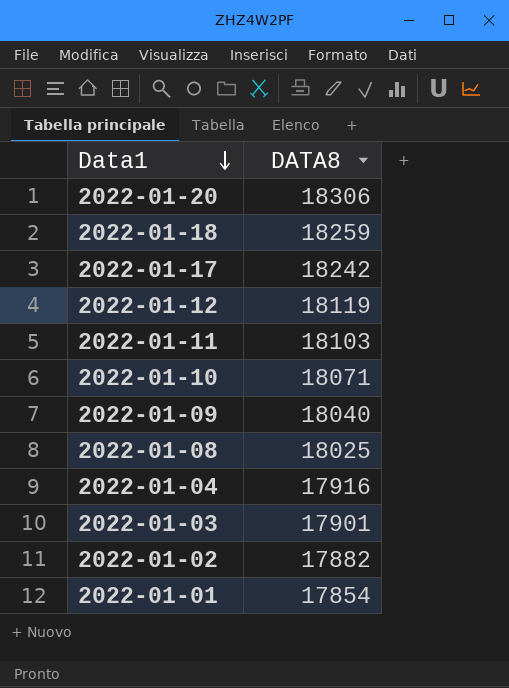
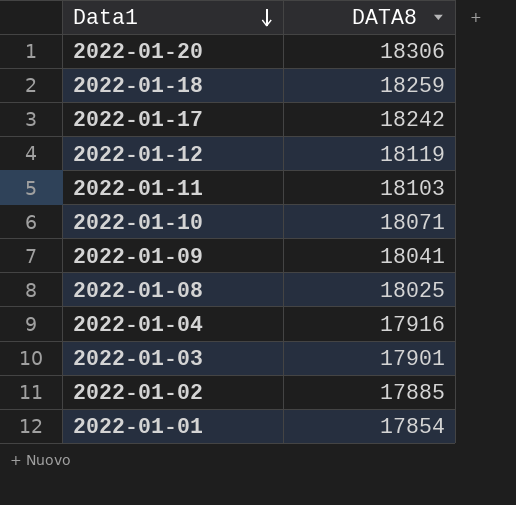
2022-01-09 | DATA8: 18040 -> 18041
2022-01-02 | DATA8: 17882 -> 17885

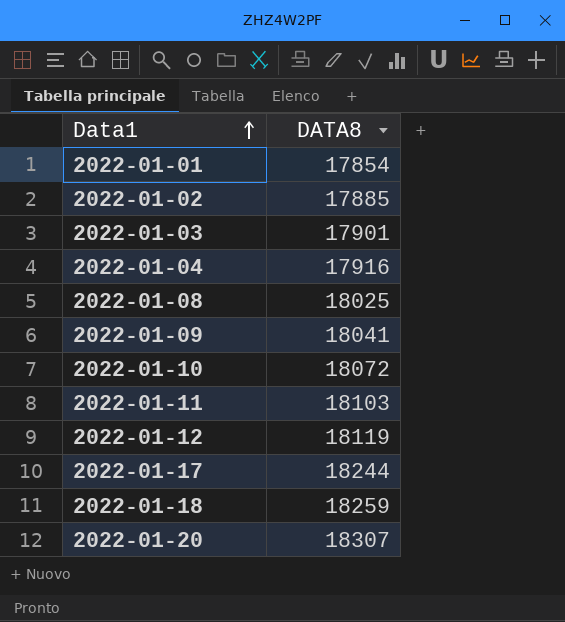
row order: Data1 descending -> Data1 ascending
2022-01-10 | DATA8: 18071 -> 18072
2022-01-17 | DATA8: 18242 -> 18244
2022-01-20 | DATA8: 18306 -> 18307

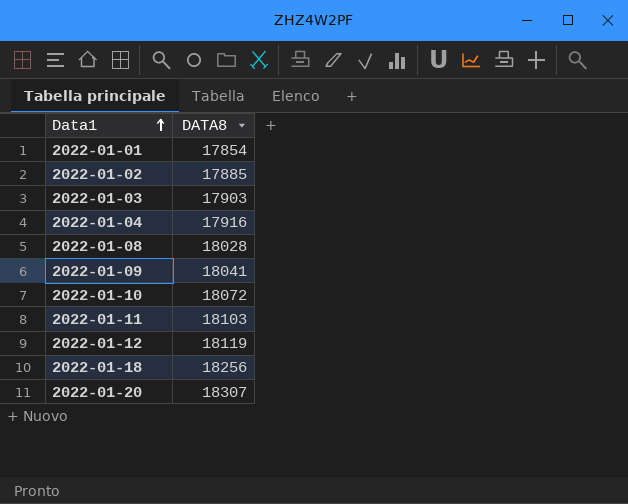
row 2022-01-17: 18244 -> none
2022-01-03 | DATA8: 17901 -> 17903
2022-01-08 | DATA8: 18025 -> 18028
2022-01-18 | DATA8: 18259 -> 18256

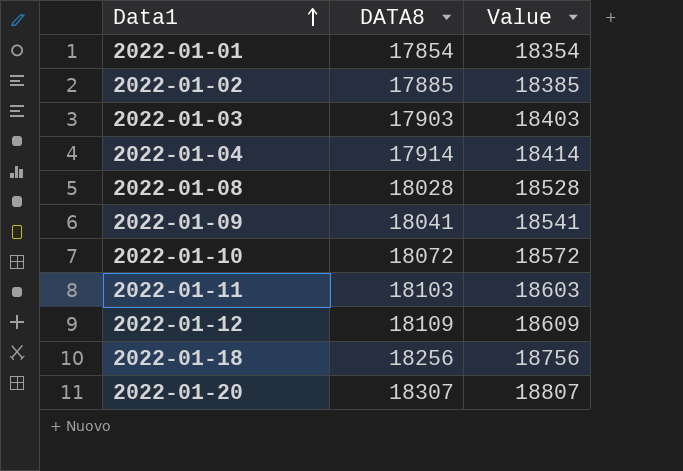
column Value | formula: none -> [DATA8] + 500
2022-01-04 | DATA8: 17916 -> 17914
2022-01-12 | DATA8: 18119 -> 18109

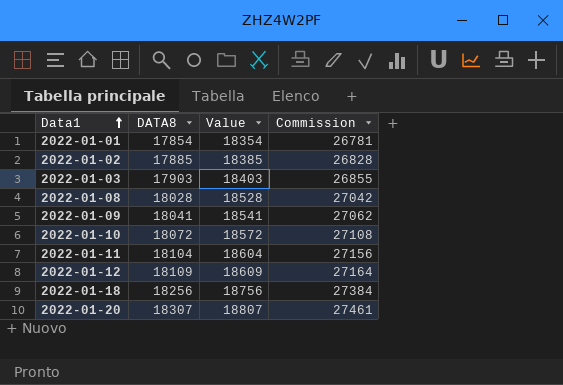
column Commission | formula: none -> [DATA8] * 1.5
row 2022-01-04: 17914 | 18414 -> none
2022-01-11 | DATA8: 18103 -> 18104
2022-01-11 | Value: 18603 -> 18604

